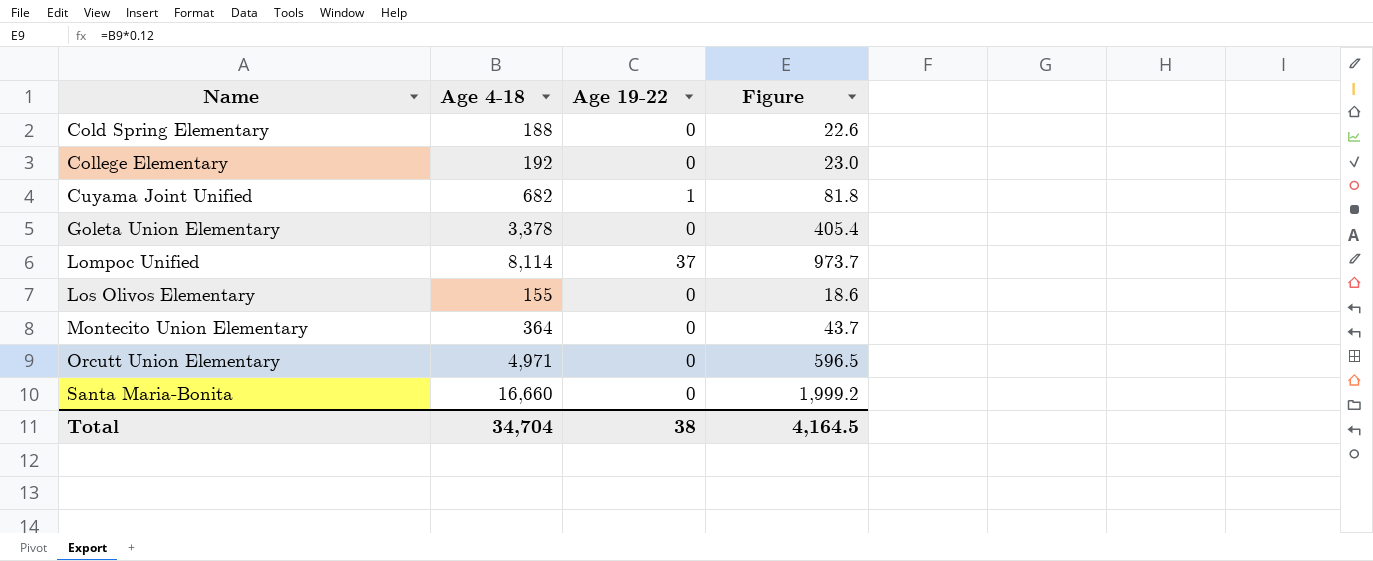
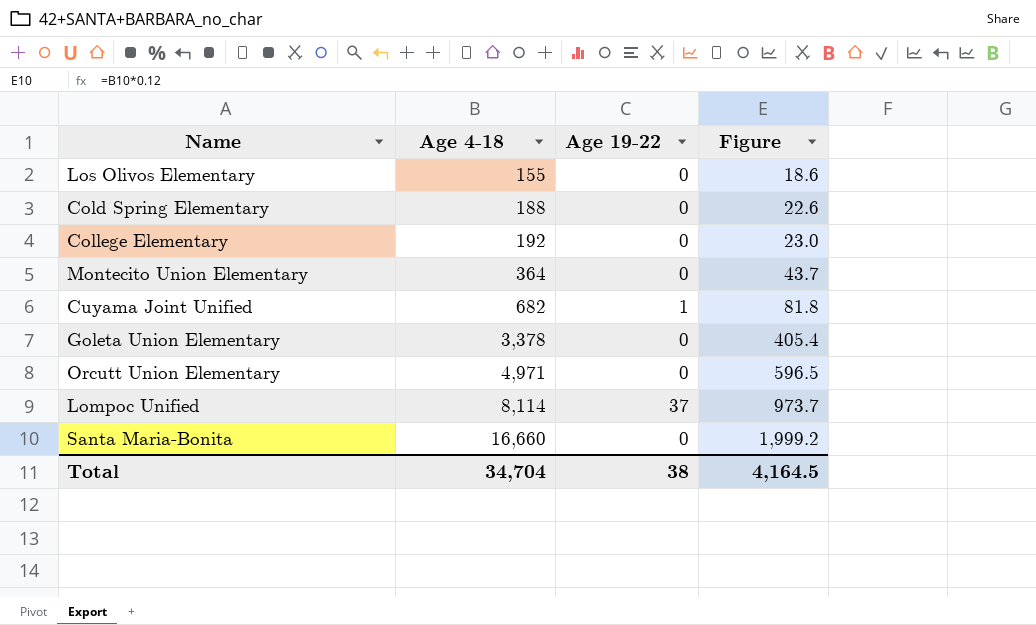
row order: Name ascending -> Age 4-18 ascending

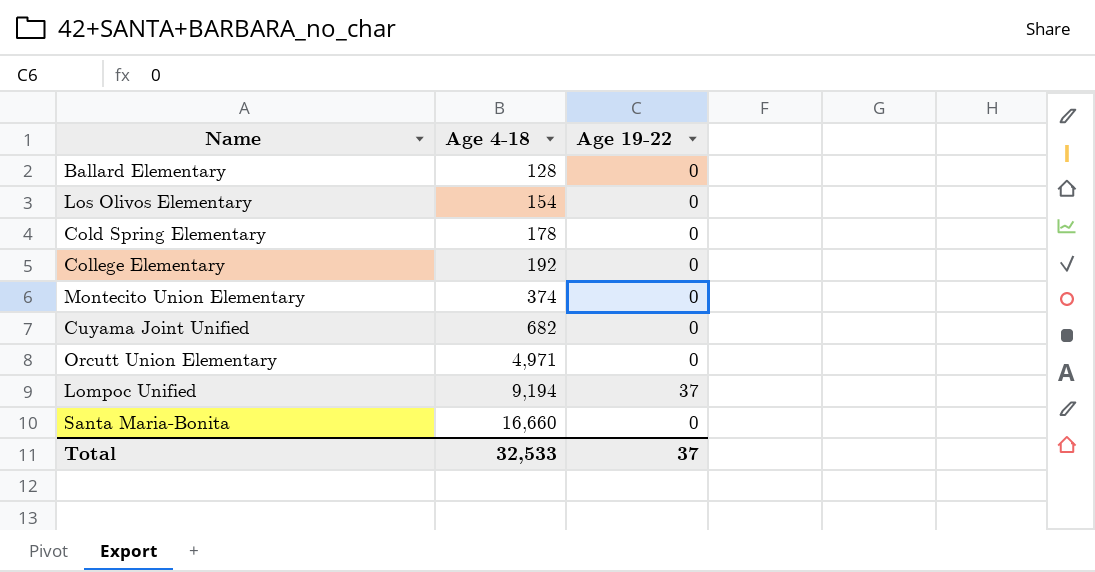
column Figure | formula: [Age 4-18] * 0.12 -> none
row Goleta Union Elementary: 3,378 | 0 | 405.4 -> none
row Ballard Elementary: none -> 128 | 0
Los Olivos Elementary | Age 4-18: 155 -> 154
Cold Spring Elementary | Age 4-18: 188 -> 178
Montecito Union Elementary | Age 4-18: 364 -> 374
Cuyama Joint Unified | Age 19-22: 1 -> 0
Lompoc Unified | Age 4-18: 8,114 -> 9,194
Total | Age 4-18: 34,704 -> 32,533
Total | Age 19-22: 38 -> 37

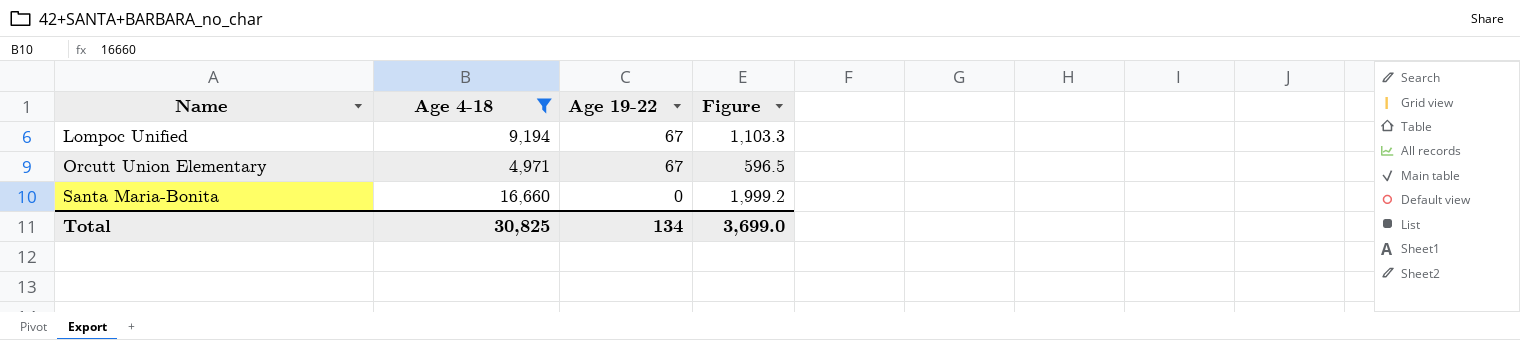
filter: none -> Age 4-18 >= 4,971
row order: Age 4-18 ascending -> Name ascending
column Figure | formula: none -> [Age 4-18] * 0.12
Lompoc Unified | Age 19-22: 37 -> 67
Orcutt Union Elementary | Age 19-22: 0 -> 67
Total | Age 4-18: 32,533 -> 30,825
Total | Age 19-22: 37 -> 134

